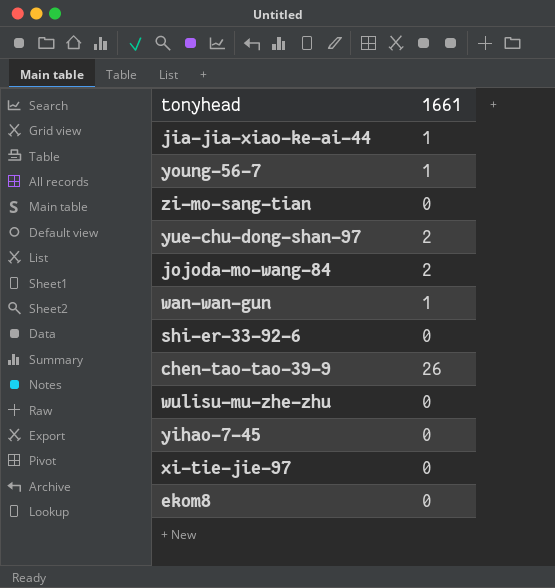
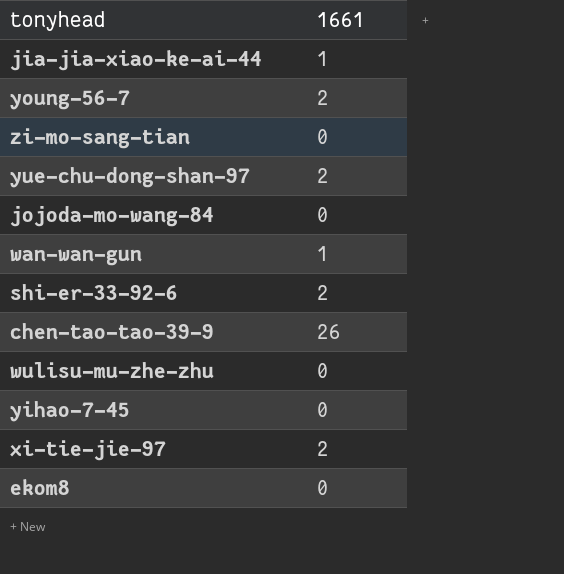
young-56-7 | 1661: 1 -> 2
jojoda-mo-wang-84 | 1661: 2 -> 0
shi-er-33-92-6 | 1661: 0 -> 2
xi-tie-jie-97 | 1661: 0 -> 2

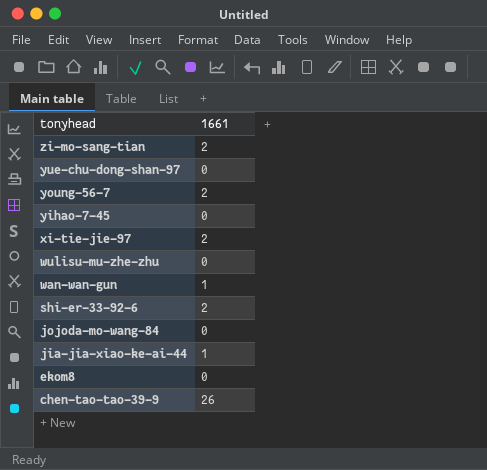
row order: none -> tonyhead descending
zi-mo-sang-tian | 1661: 0 -> 2
yue-chu-dong-shan-97 | 1661: 2 -> 0

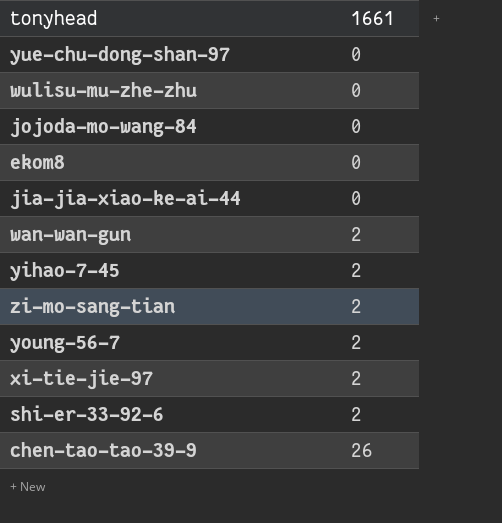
row order: tonyhead descending -> 1661 ascending
jia-jia-xiao-ke-ai-44 | 1661: 1 -> 0
wan-wan-gun | 1661: 1 -> 2
yihao-7-45 | 1661: 0 -> 2

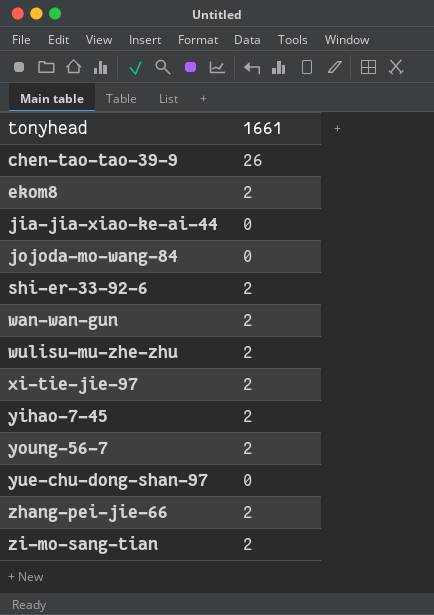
row order: 1661 ascending -> tonyhead ascending
ekom8 | 1661: 0 -> 2
wulisu-mu-zhe-zhu | 1661: 0 -> 2
row zhang-pei-jie-66: none -> 2

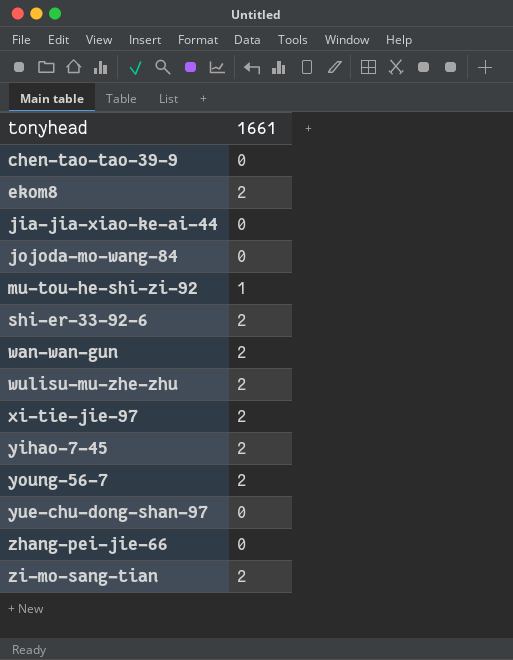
chen-tao-tao-39-9 | 1661: 26 -> 0
row mu-tou-he-shi-zi-92: none -> 1
zhang-pei-jie-66 | 1661: 2 -> 0

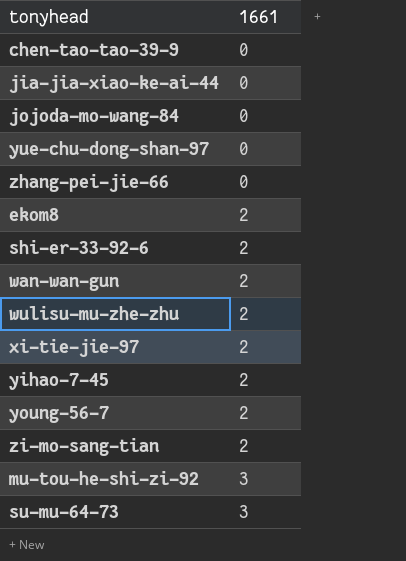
row order: tonyhead ascending -> 1661 ascending
mu-tou-he-shi-zi-92 | 1661: 1 -> 3
row su-mu-64-73: none -> 3

